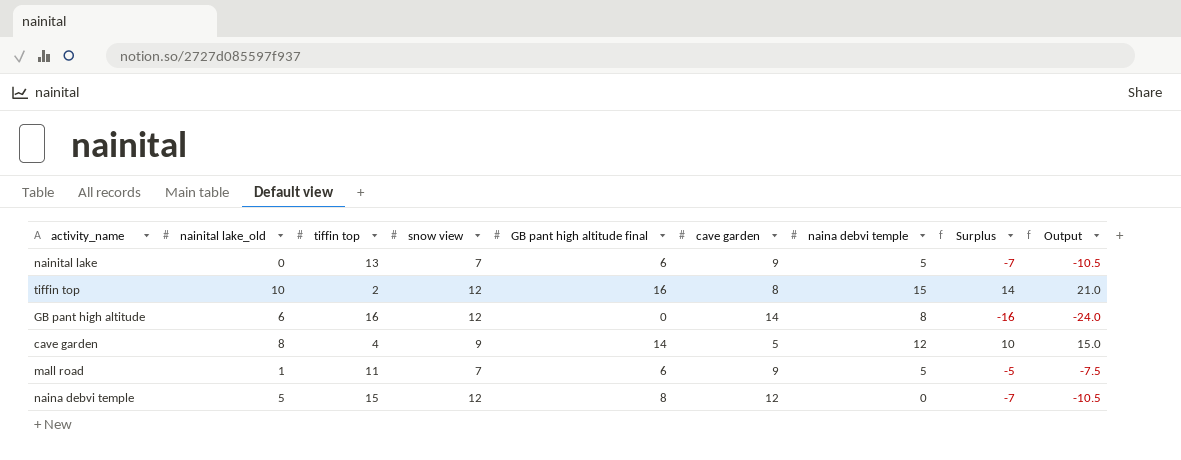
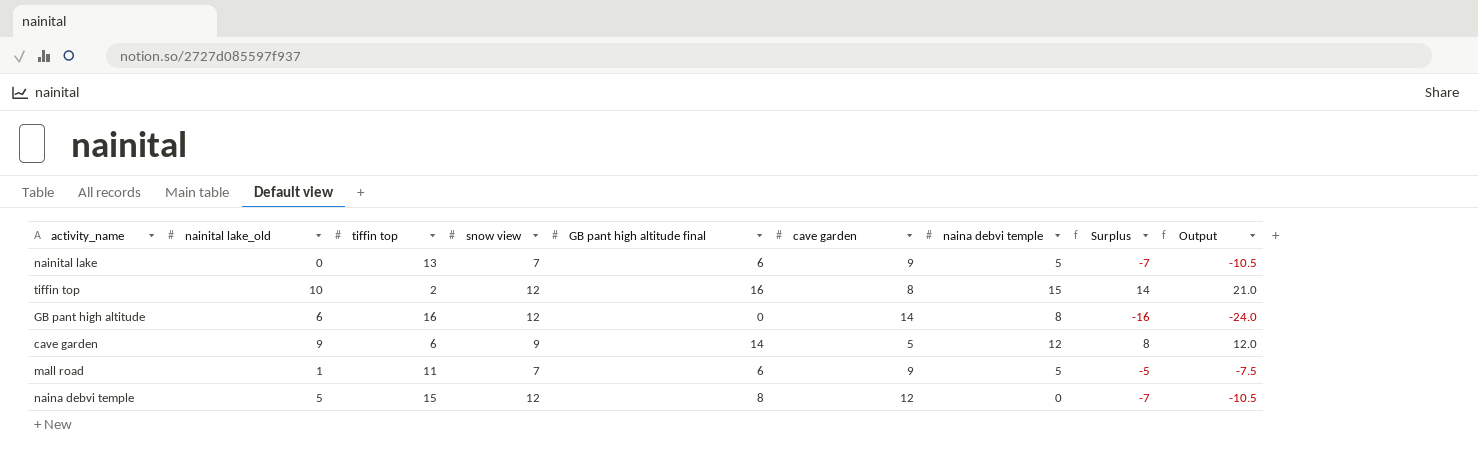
cave garden | nainital lake_old: 8 -> 9
cave garden | tiffin top: 4 -> 6
cave garden | Surplus: 10 -> 8
cave garden | Output: 15.0 -> 12.0

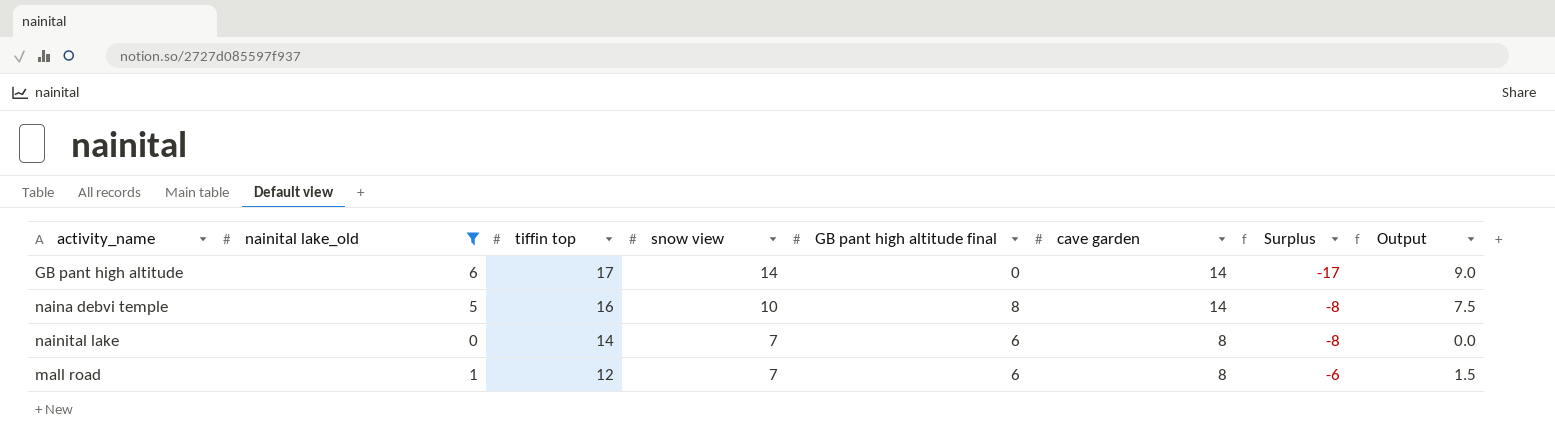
filter: none -> nainital lake_old <= 6
row order: none -> tiffin top descending
column naina debvi temple | position: 7 -> none
column Output | formula: [Surplus] * 1.5 -> [nainital lake_old] * 1.5
GB pant high altitude | tiffin top: 16 -> 17
GB pant high altitude | snow view: 12 -> 14
GB pant high altitude | Surplus: -16 -> -17
naina debvi temple | tiffin top: 15 -> 16
naina debvi temple | snow view: 12 -> 10
naina debvi temple | cave garden: 12 -> 14
naina debvi temple | Surplus: -7 -> -8
nainital lake | tiffin top: 13 -> 14
nainital lake | cave garden: 9 -> 8
nainital lake | Surplus: -7 -> -8
mall road | tiffin top: 11 -> 12
mall road | cave garden: 9 -> 8
mall road | Surplus: -5 -> -6

